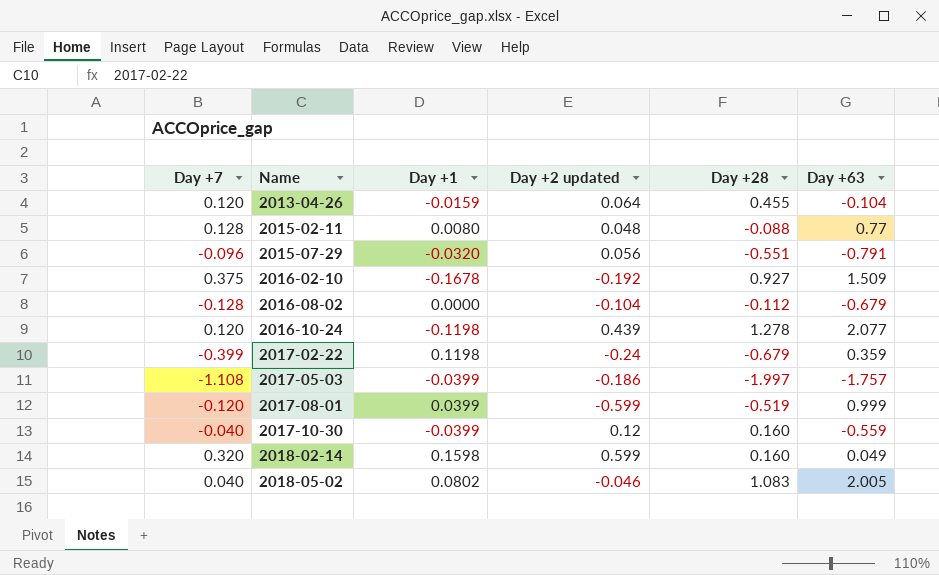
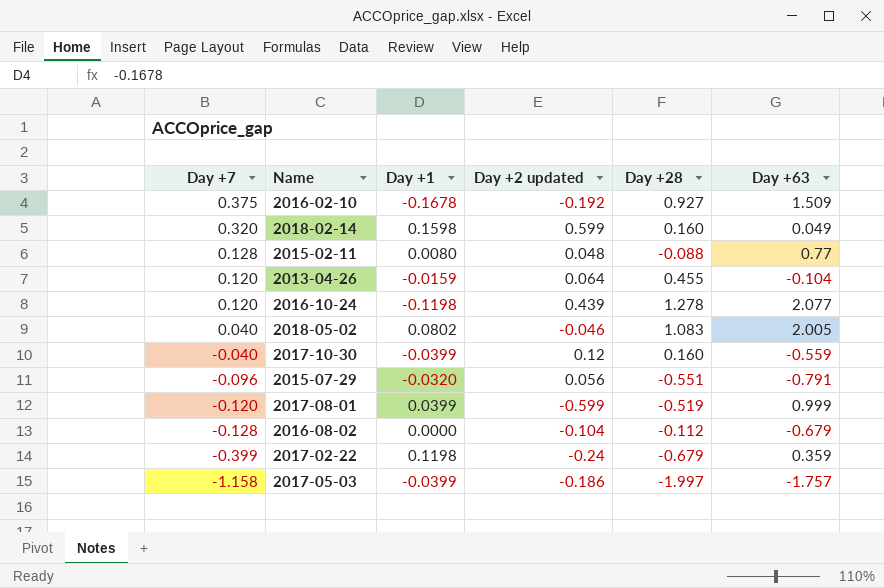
row order: Name ascending -> Day +7 descending
2017-05-03 | Day +7: -1.108 -> -1.158

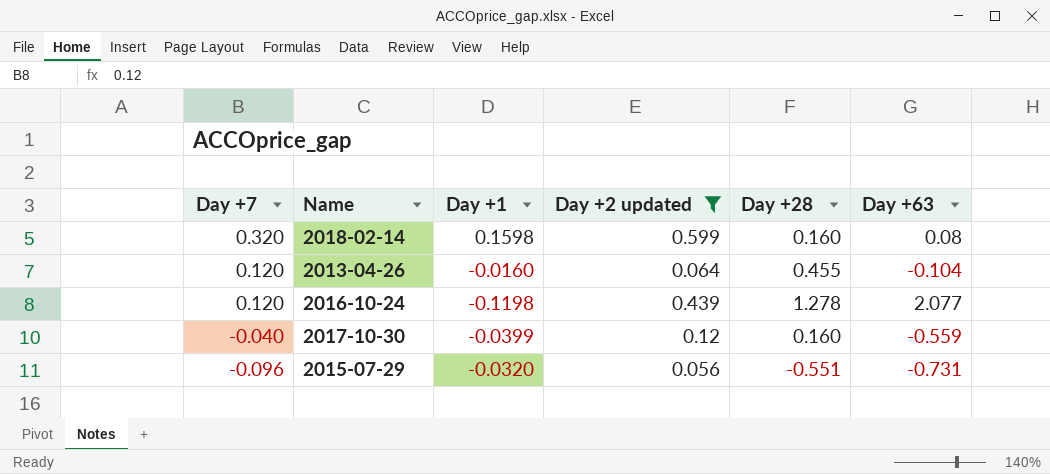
filter: none -> Day +2 updated >= 0.056
2018-02-14 | Day +63: 0.049 -> 0.08
2013-04-26 | Day +1: -0.0159 -> -0.0160
2015-07-29 | Day +63: -0.791 -> -0.731

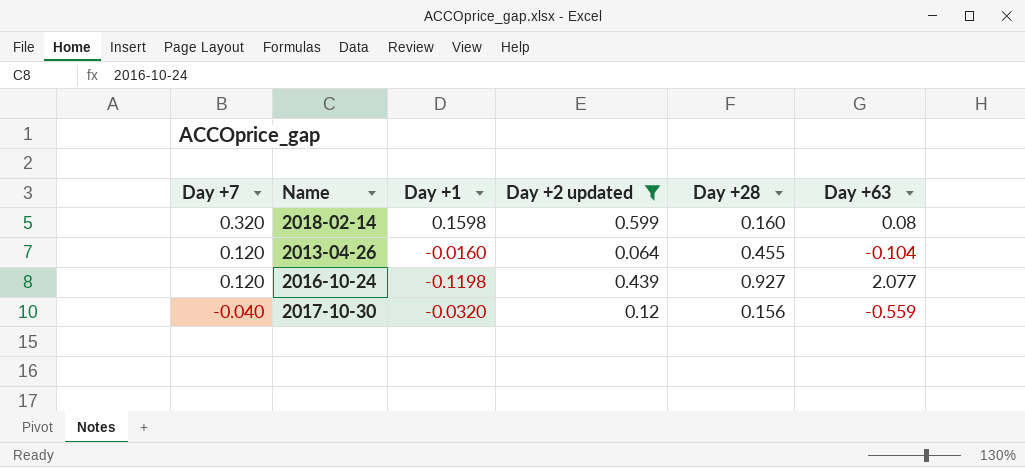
row 2015-07-29: -0.096 | -0.0320 | 0.056 | -0.551 | -0.731 -> none
2016-10-24 | Day +28: 1.278 -> 0.927
2017-10-30 | Day +1: -0.0399 -> -0.0320
2017-10-30 | Day +28: 0.160 -> 0.156

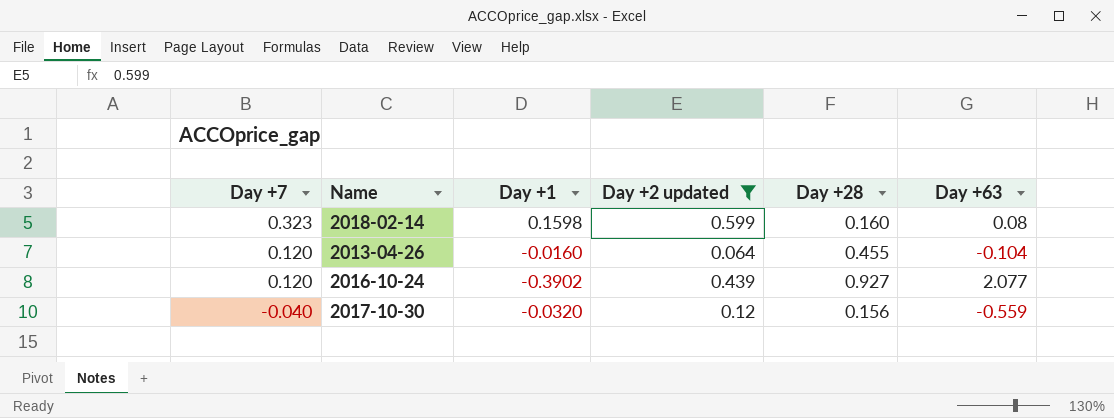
2018-02-14 | Day +7: 0.320 -> 0.323
2016-10-24 | Day +1: -0.1198 -> -0.3902

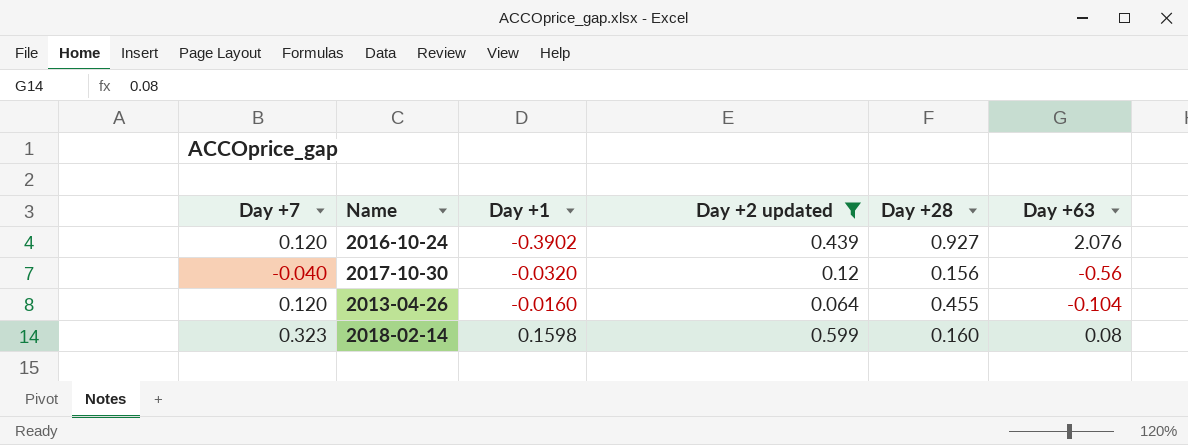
row order: Day +7 descending -> Day +1 ascending
2016-10-24 | Day +63: 2.077 -> 2.076
2017-10-30 | Day +63: -0.559 -> -0.56

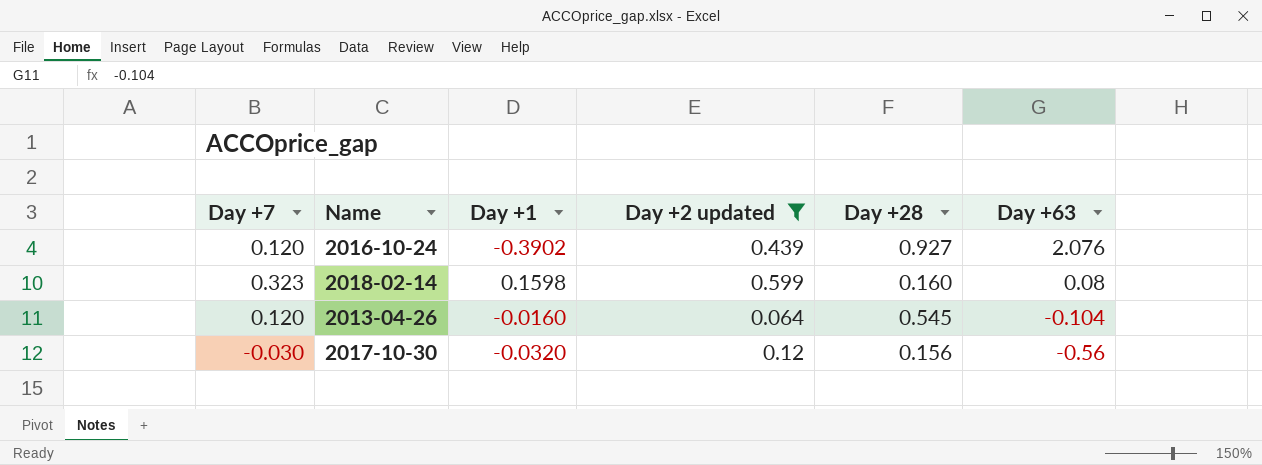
row order: Day +1 ascending -> Day +63 descending
2013-04-26 | Day +28: 0.455 -> 0.545
2017-10-30 | Day +7: -0.040 -> -0.030

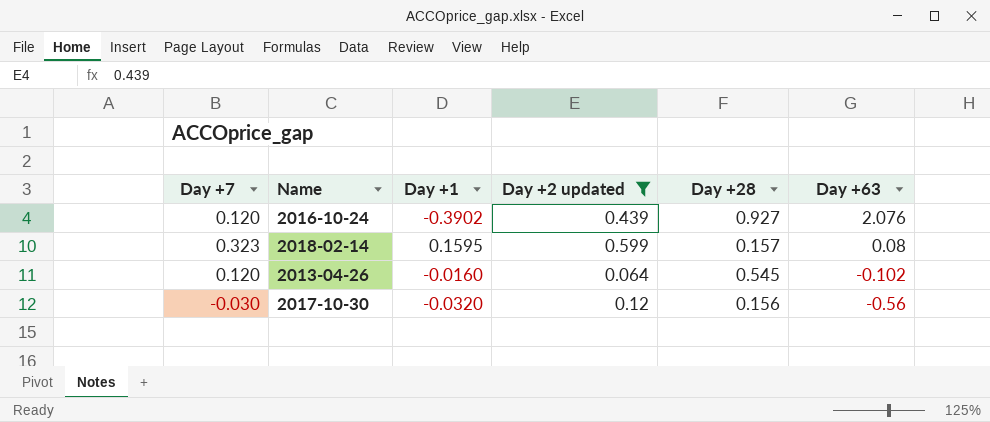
2018-02-14 | Day +1: 0.1598 -> 0.1595
2018-02-14 | Day +28: 0.160 -> 0.157
2013-04-26 | Day +63: -0.104 -> -0.102

